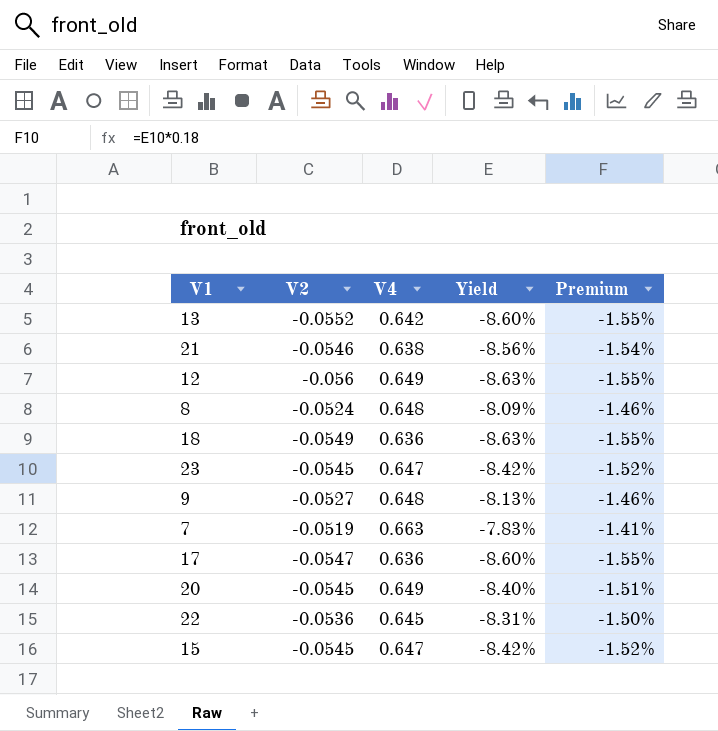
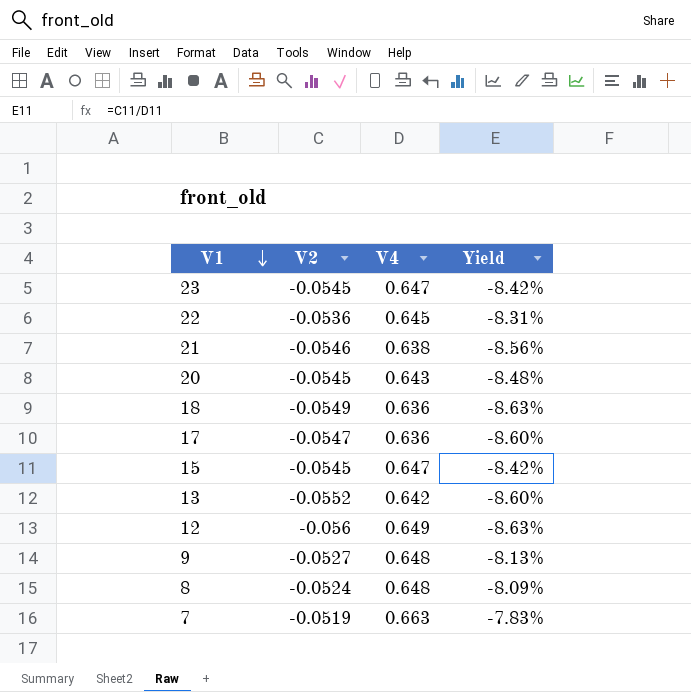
row order: none -> V1 descending
column Premium | formula: [Yield] * 0.18 -> none
20 | V4: 0.649 -> 0.643
20 | Yield: -8.40% -> -8.48%

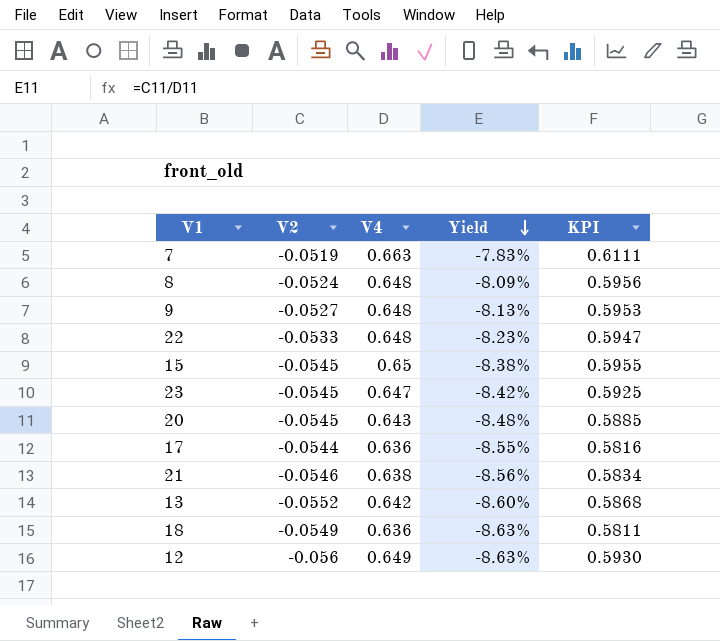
row order: V1 descending -> Yield descending
column KPI | formula: none -> [V2] + [V4]
22 | V2: -0.0536 -> -0.0533
22 | V4: 0.645 -> 0.648
22 | Yield: -8.31% -> -8.23%
15 | V4: 0.647 -> 0.65
15 | Yield: -8.42% -> -8.38%
17 | V2: -0.0547 -> -0.0544
17 | Yield: -8.60% -> -8.55%

